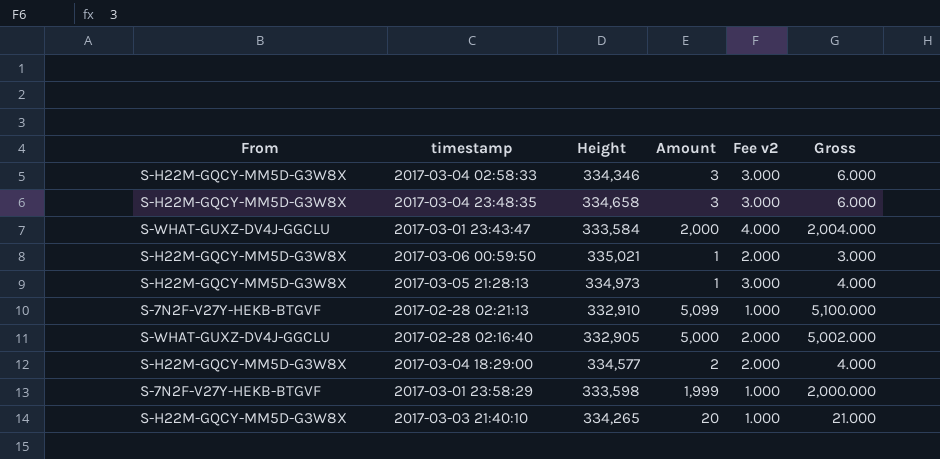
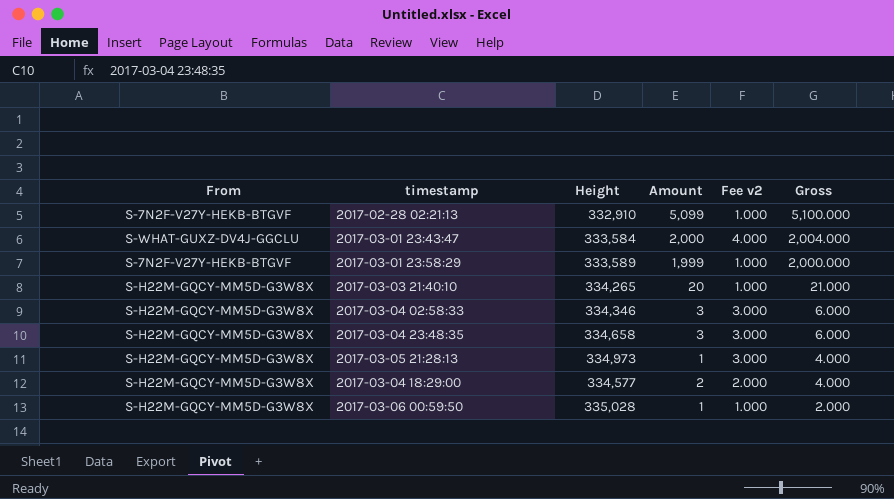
row order: none -> Gross descending
row 2017-02-28 02:16:40: S-WHAT-GUXZ-DV4J-GGCLU | 332,905 | 5,000 | 2.000 | 5,002.000 -> none
2017-03-01 23:58:29 | Height: 333,598 -> 333,589
2017-03-06 00:59:50 | Height: 335,021 -> 335,028
2017-03-06 00:59:50 | Fee v2: 2.000 -> 1.000
2017-03-06 00:59:50 | Gross: 3.000 -> 2.000

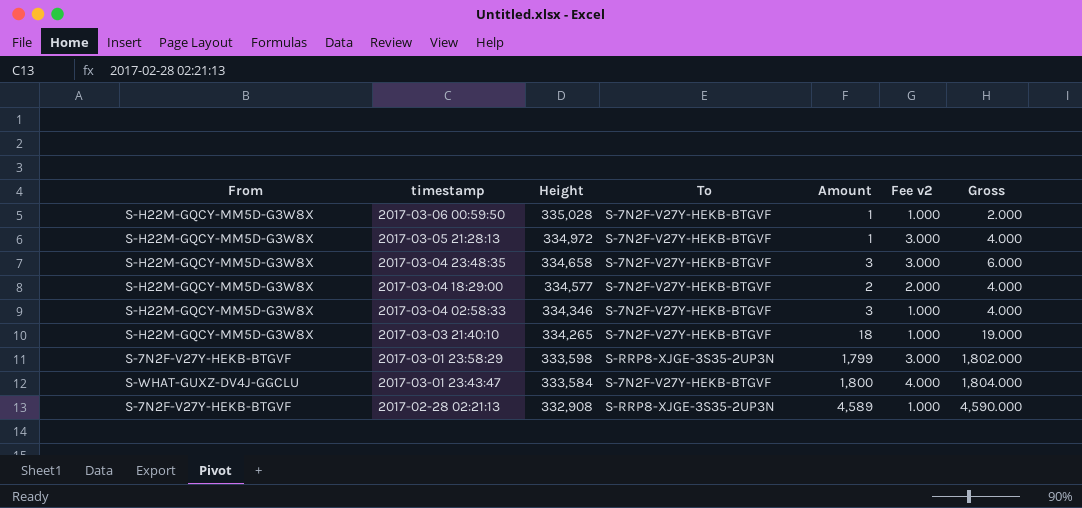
row order: Gross descending -> timestamp descending
column To | position: none -> 4
2017-03-05 21:28:13 | Height: 334,973 -> 334,972
2017-03-04 02:58:33 | Fee v2: 3.000 -> 1.000
2017-03-04 02:58:33 | Gross: 6.000 -> 4.000
2017-03-03 21:40:10 | Amount: 20 -> 18
2017-03-03 21:40:10 | Gross: 21.000 -> 19.000
2017-03-01 23:58:29 | Height: 333,589 -> 333,598
2017-03-01 23:58:29 | Amount: 1,999 -> 1,799
2017-03-01 23:58:29 | Fee v2: 1.000 -> 3.000
2017-03-01 23:58:29 | Gross: 2,000.000 -> 1,802.000
2017-03-01 23:43:47 | Amount: 2,000 -> 1,800
2017-03-01 23:43:47 | Gross: 2,004.000 -> 1,804.000
2017-02-28 02:21:13 | Height: 332,910 -> 332,908
2017-02-28 02:21:13 | Amount: 5,099 -> 4,589
2017-02-28 02:21:13 | Gross: 5,100.000 -> 4,590.000

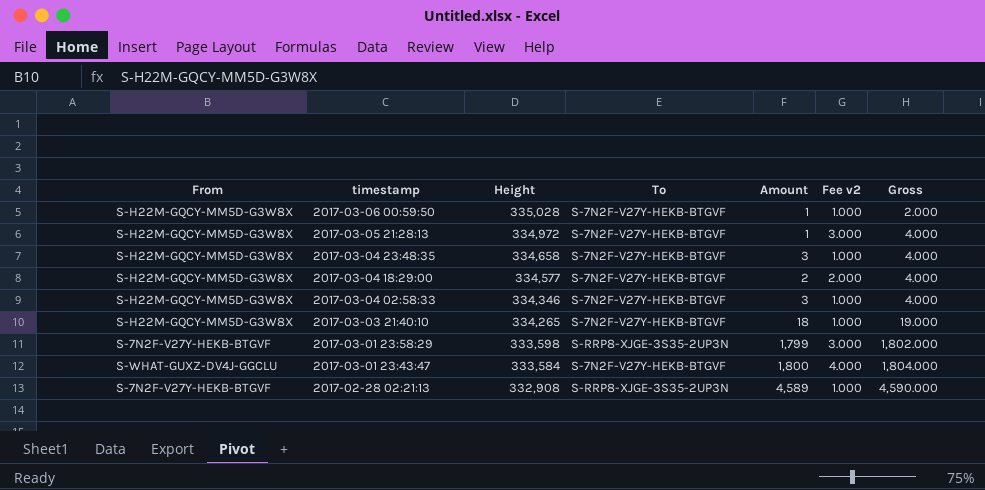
2017-03-04 23:48:35 | Fee v2: 3.000 -> 1.000
2017-03-04 23:48:35 | Gross: 6.000 -> 4.000

